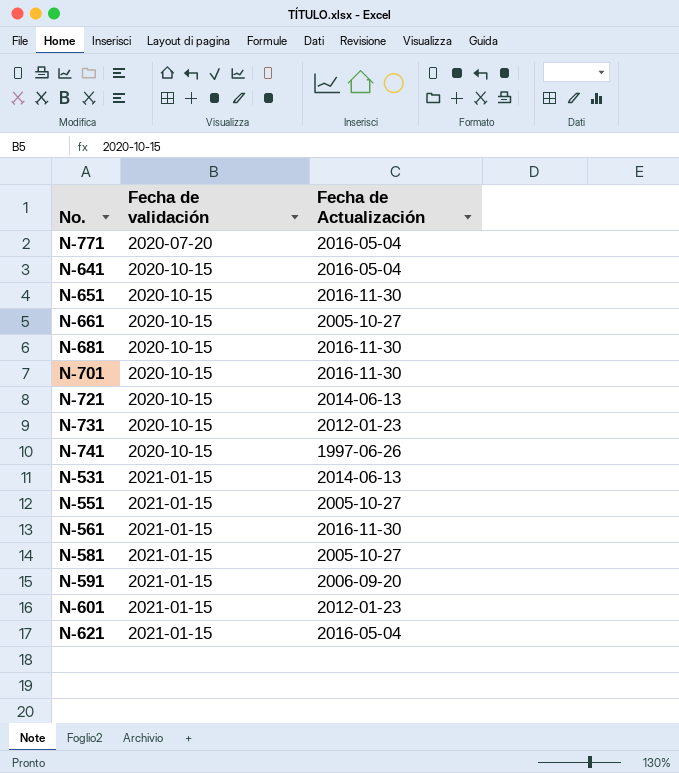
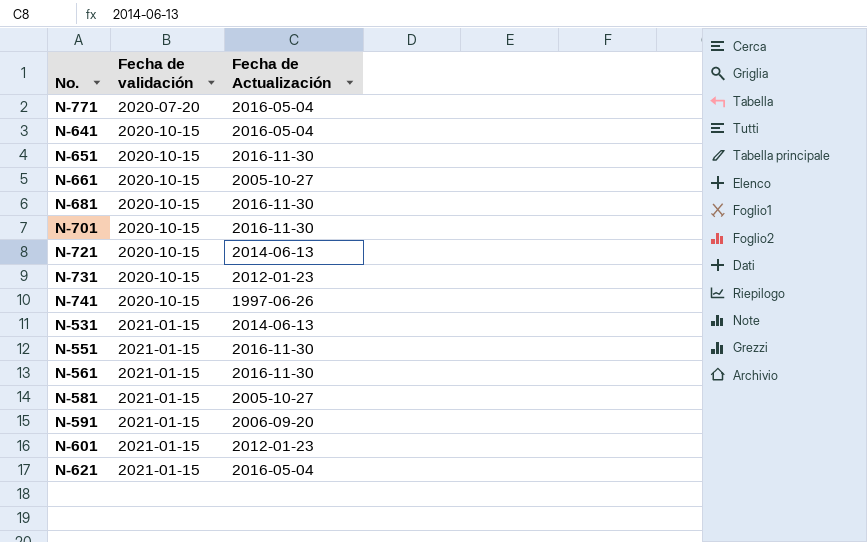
N-551 | Fecha de Actualización: 2005-10-27 -> 2016-11-30

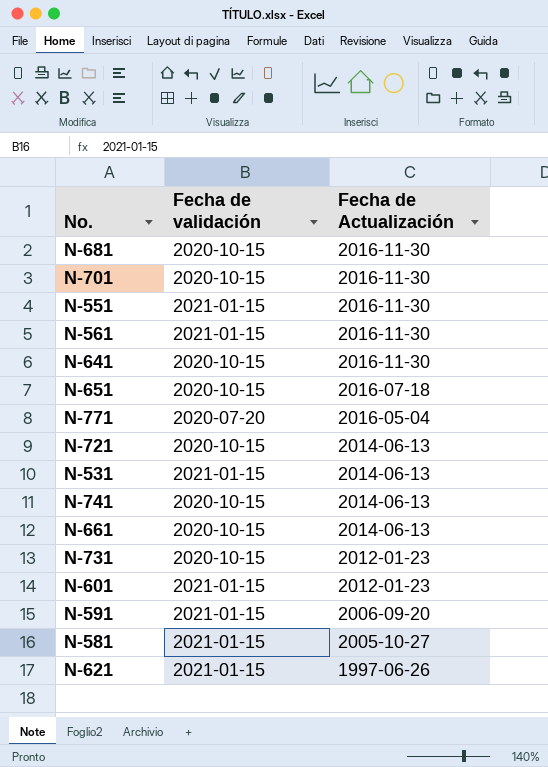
row order: Fecha de validación ascending -> Fecha de Actualización descending
N-641 | Fecha de Actualización: 2016-05-04 -> 2016-11-30
N-651 | Fecha de Actualización: 2016-11-30 -> 2016-07-18
N-741 | Fecha de Actualización: 1997-06-26 -> 2014-06-13
N-661 | Fecha de Actualización: 2005-10-27 -> 2014-06-13
N-621 | Fecha de Actualización: 2016-05-04 -> 1997-06-26

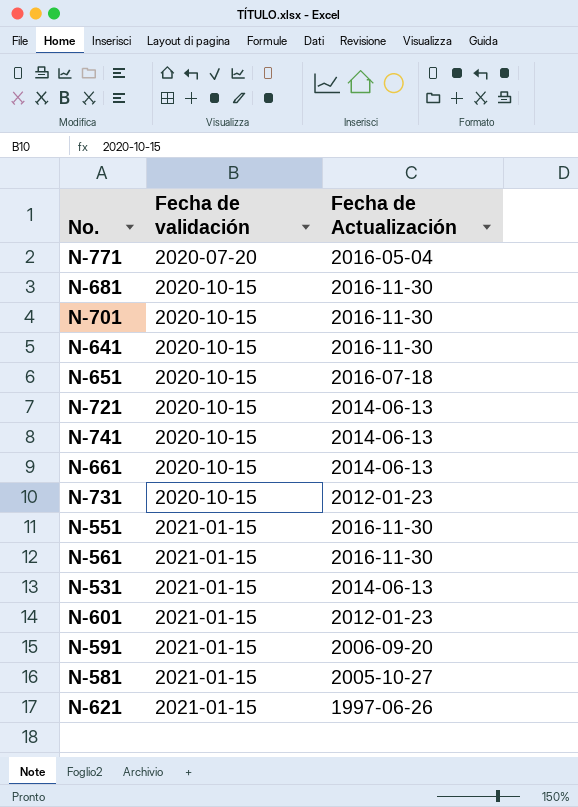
row order: Fecha de Actualización descending -> Fecha de validación ascending

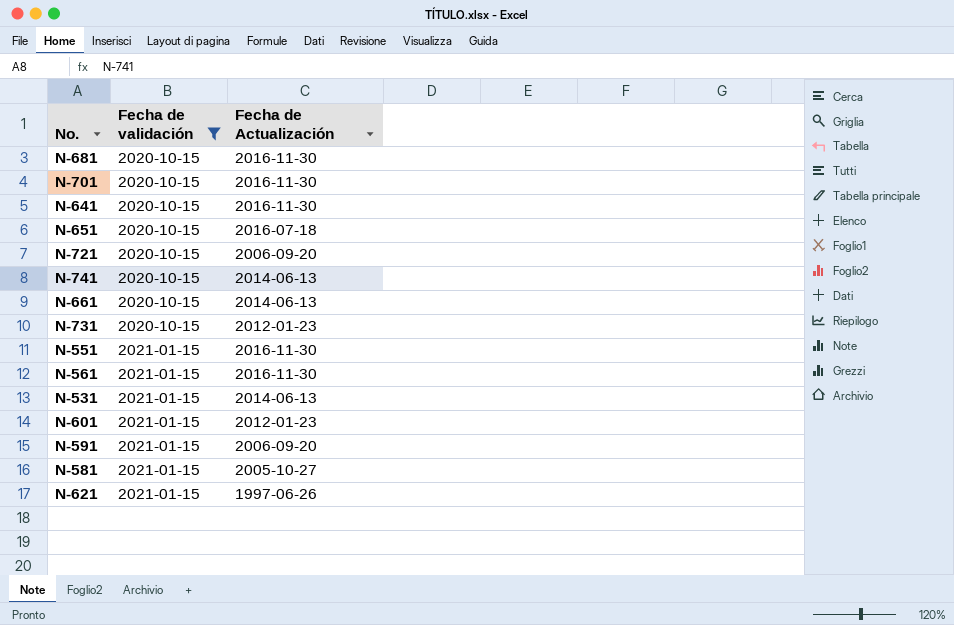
filter: none -> Fecha de validación != 2020-07-20
N-721 | Fecha de Actualización: 2014-06-13 -> 2006-09-20

